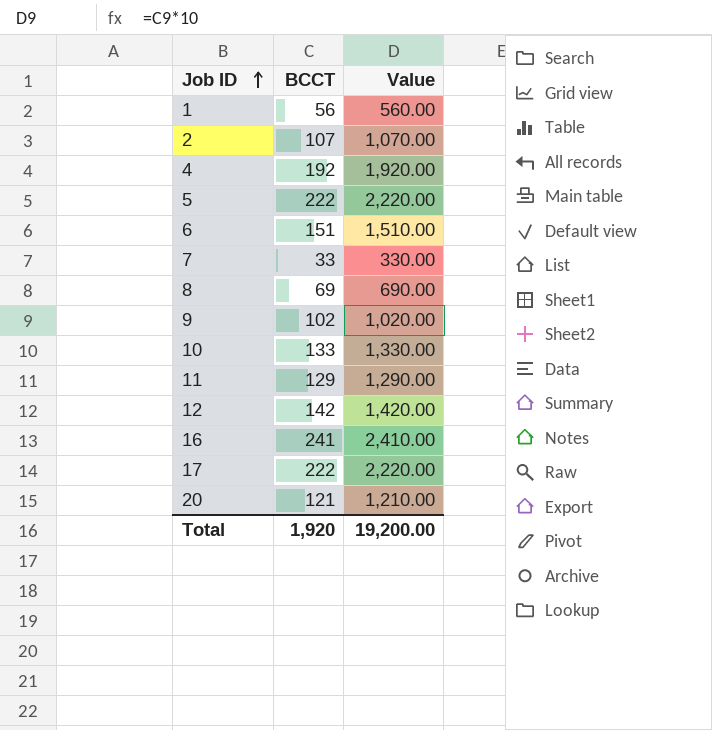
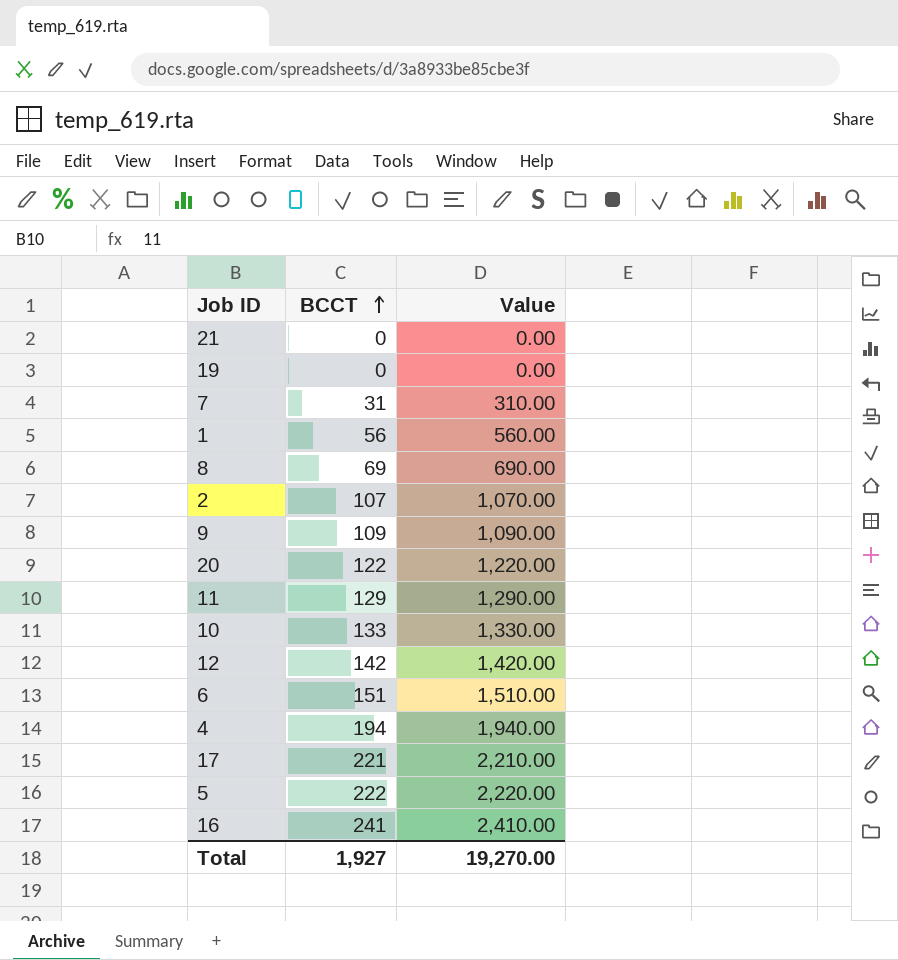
row order: Job ID ascending -> BCCT ascending
row 21: none -> 0 | 0.00
row 19: none -> 0 | 0.00
7 | BCCT: 33 -> 31
7 | Value: 330.00 -> 310.00
9 | BCCT: 102 -> 109
9 | Value: 1,020.00 -> 1,090.00
20 | BCCT: 121 -> 122
20 | Value: 1,210.00 -> 1,220.00
4 | BCCT: 192 -> 194
4 | Value: 1,920.00 -> 1,940.00
17 | BCCT: 222 -> 221
17 | Value: 2,220.00 -> 2,210.00
Total | BCCT: 1,920 -> 1,927
Total | Value: 19,200.00 -> 19,270.00

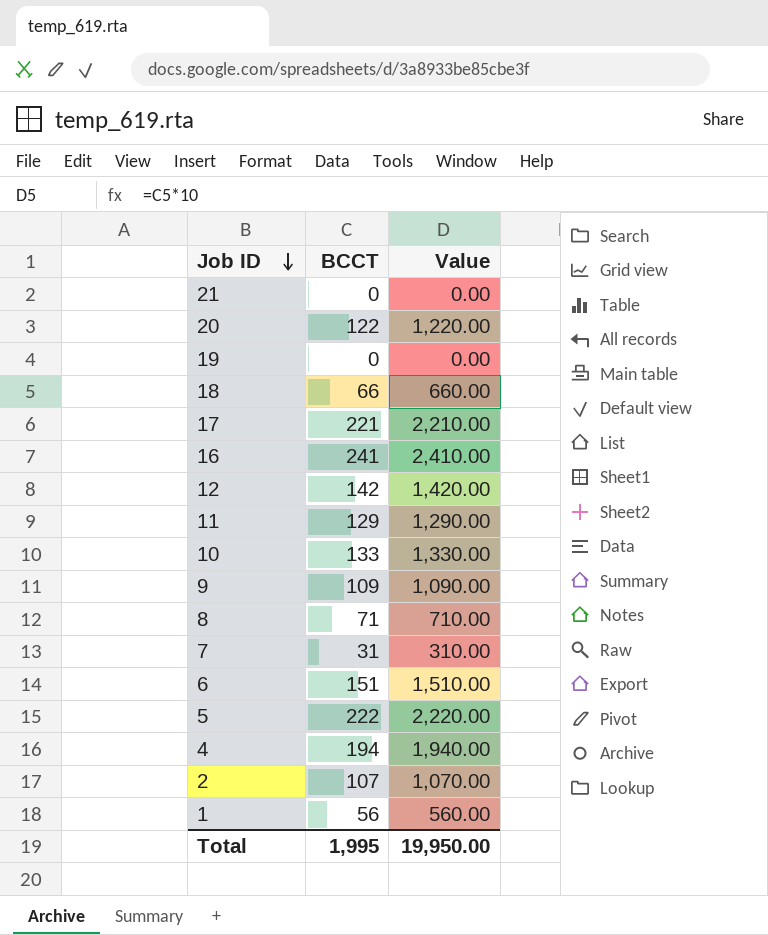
row order: BCCT ascending -> Job ID descending
row 18: none -> 66 | 660.00
8 | BCCT: 69 -> 71
8 | Value: 690.00 -> 710.00
Total | BCCT: 1,927 -> 1,995
Total | Value: 19,270.00 -> 19,950.00

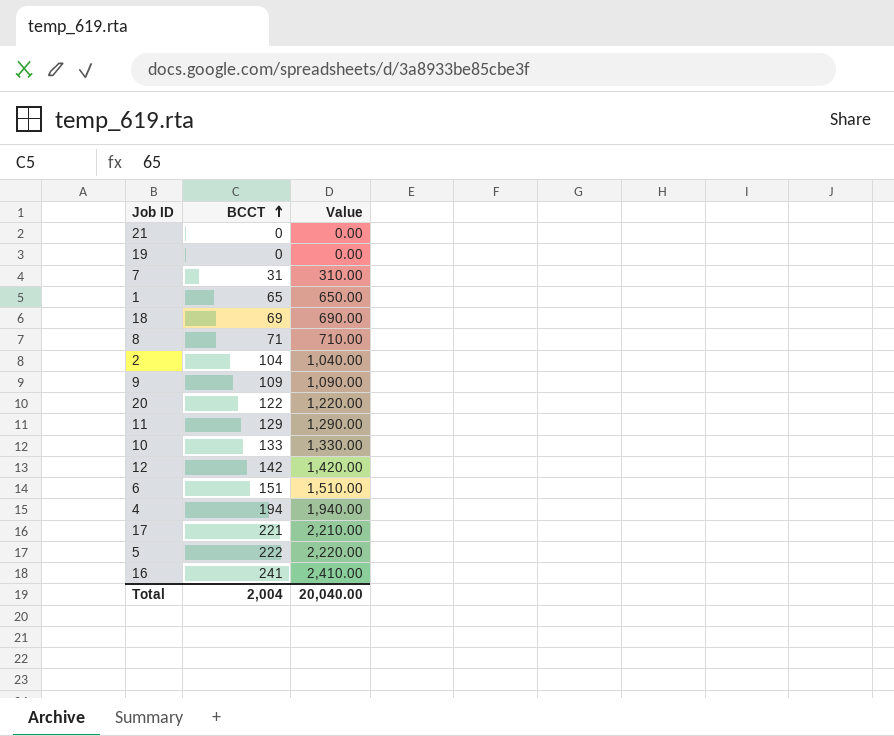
row order: Job ID descending -> BCCT ascending
1 | BCCT: 56 -> 65
1 | Value: 560.00 -> 650.00
18 | BCCT: 66 -> 69
18 | Value: 660.00 -> 690.00
2 | BCCT: 107 -> 104
2 | Value: 1,070.00 -> 1,040.00
Total | BCCT: 1,995 -> 2,004
Total | Value: 19,950.00 -> 20,040.00

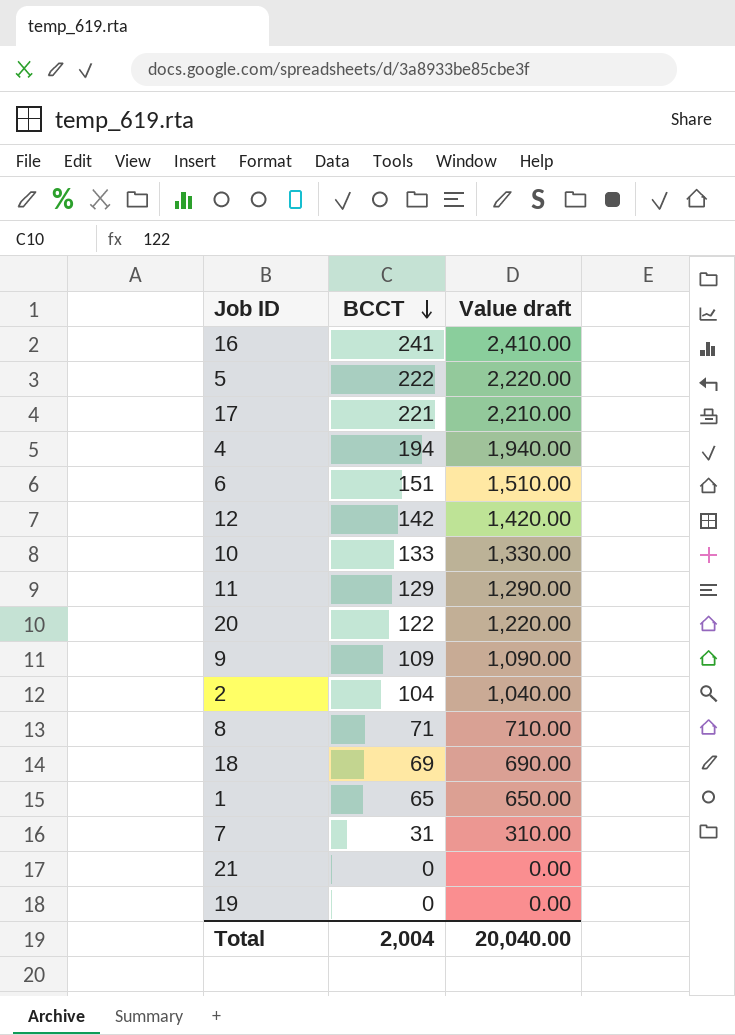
row order: BCCT ascending -> BCCT descending
column name: Value -> Value draft

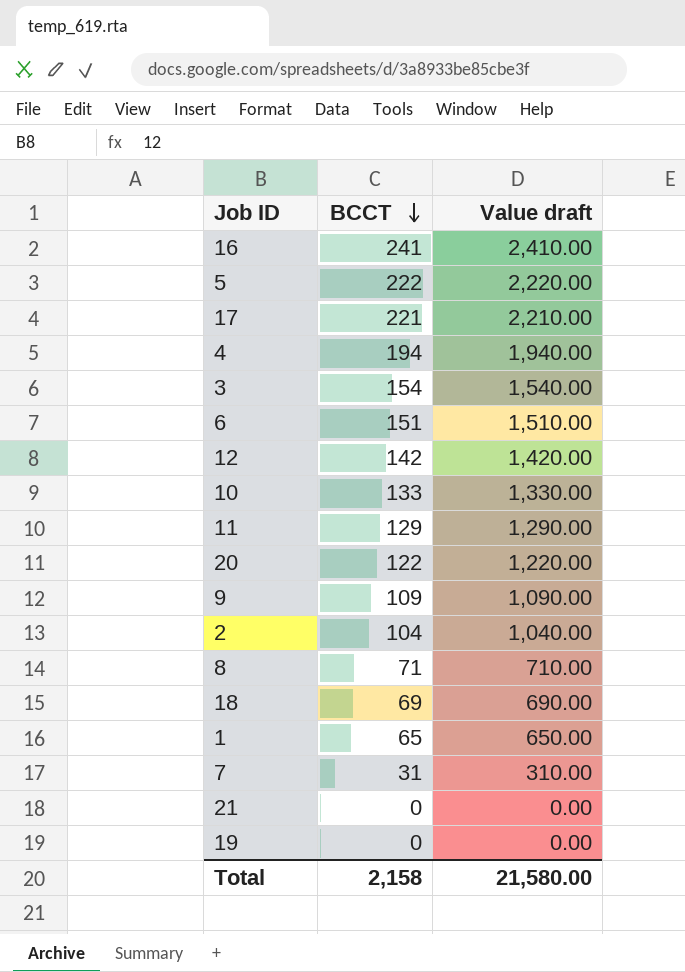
row 3: none -> 154 | 1,540.00
Total | BCCT: 2,004 -> 2,158
Total | Value draft: 20,040.00 -> 21,580.00

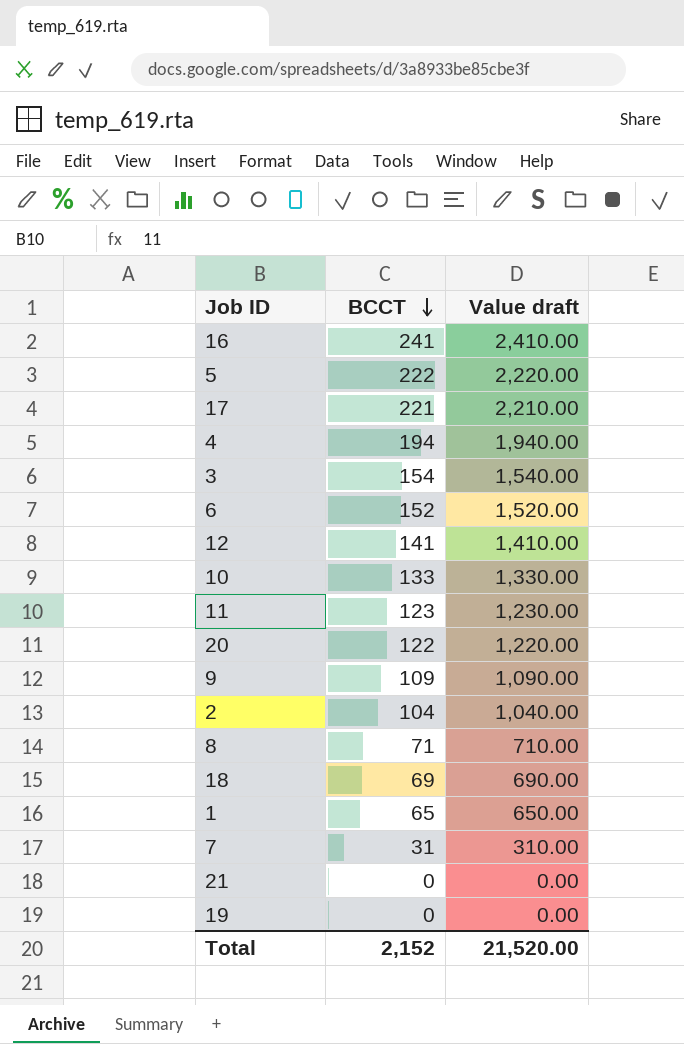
6 | BCCT: 151 -> 152
6 | Value draft: 1,510.00 -> 1,520.00
12 | BCCT: 142 -> 141
12 | Value draft: 1,420.00 -> 1,410.00
11 | BCCT: 129 -> 123
11 | Value draft: 1,290.00 -> 1,230.00
Total | BCCT: 2,158 -> 2,152
Total | Value draft: 21,580.00 -> 21,520.00

